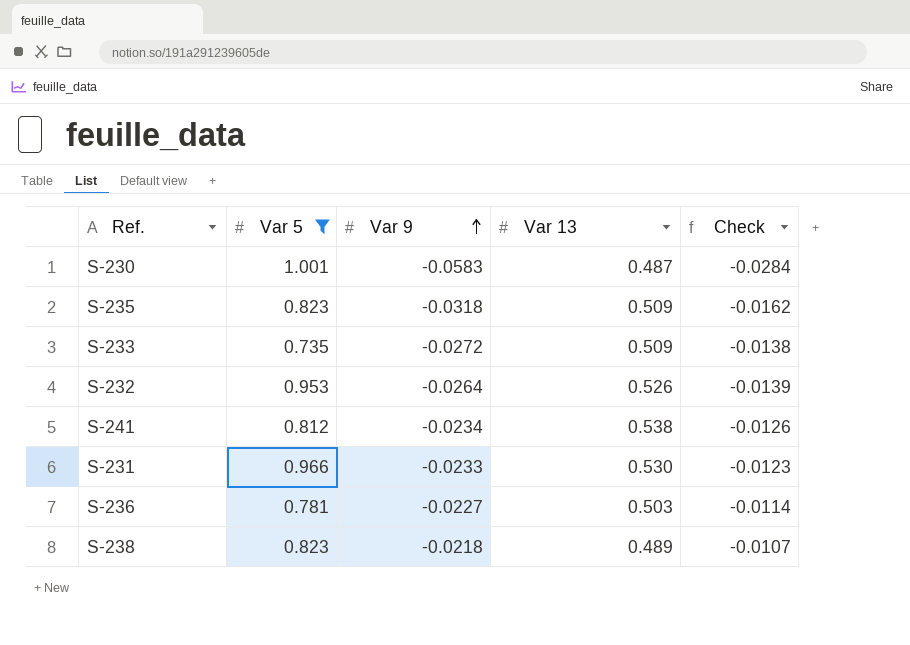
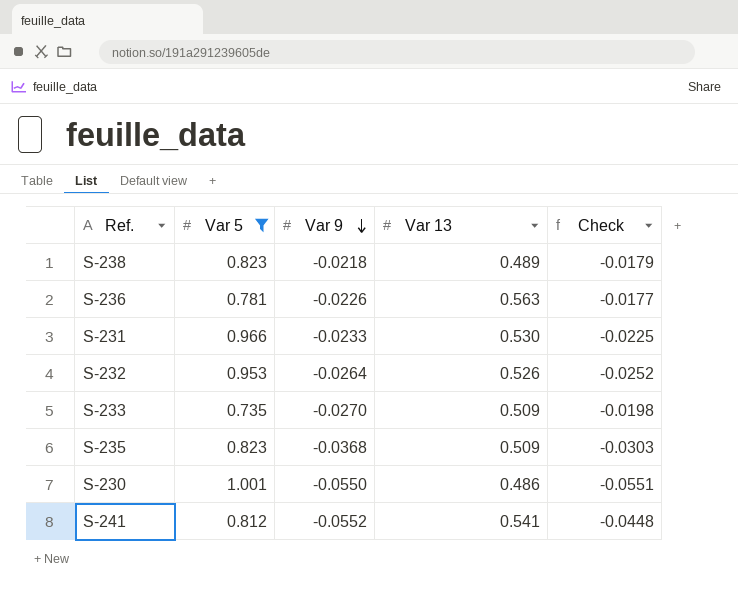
row order: Var 9 ascending -> Var 9 descending
column Check | formula: [Var 9] * [Var 13] -> [Var 5] * [Var 9]
S-236 | Var 9: -0.0227 -> -0.0226
S-236 | Var 13: 0.503 -> 0.563
S-233 | Var 9: -0.0272 -> -0.0270
S-235 | Var 9: -0.0318 -> -0.0368
S-230 | Var 9: -0.0583 -> -0.0550
S-230 | Var 13: 0.487 -> 0.486
S-241 | Var 9: -0.0234 -> -0.0552
S-241 | Var 13: 0.538 -> 0.541

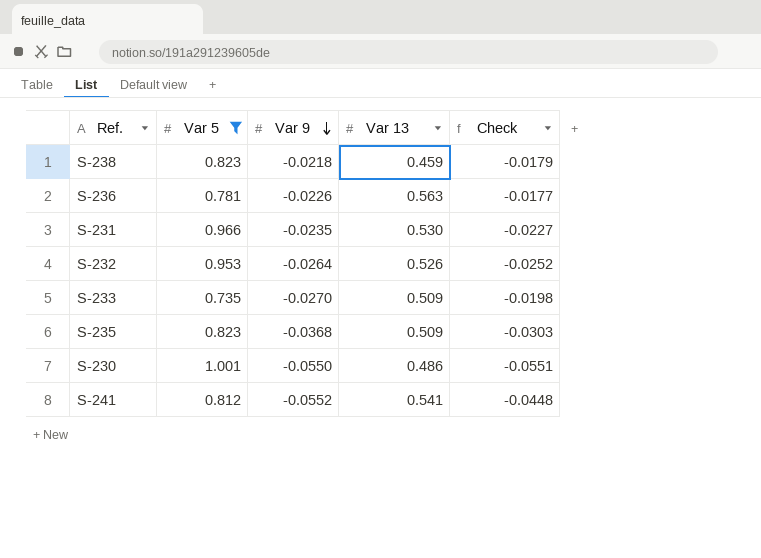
S-238 | Var 13: 0.489 -> 0.459
S-231 | Var 9: -0.0233 -> -0.0235
S-231 | Check: -0.0225 -> -0.0227

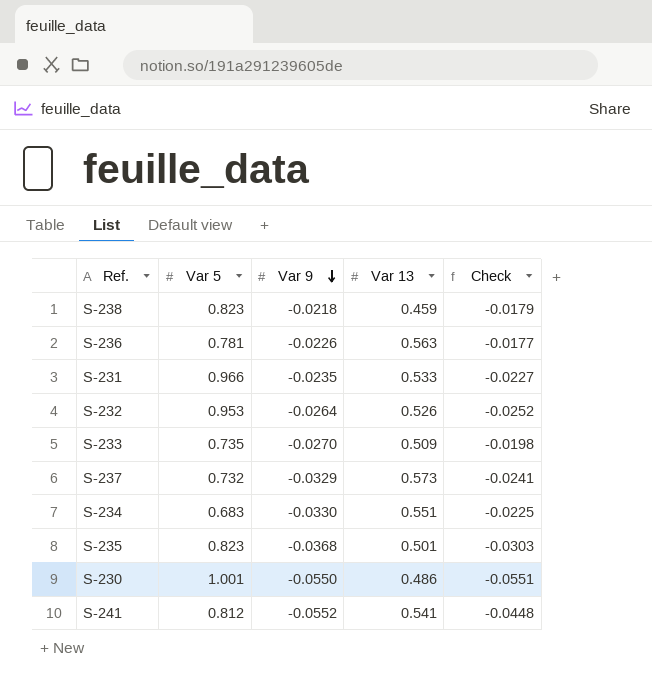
filter: Var 5 >= 0.735 -> none
S-231 | Var 13: 0.530 -> 0.533
S-235 | Var 13: 0.509 -> 0.501

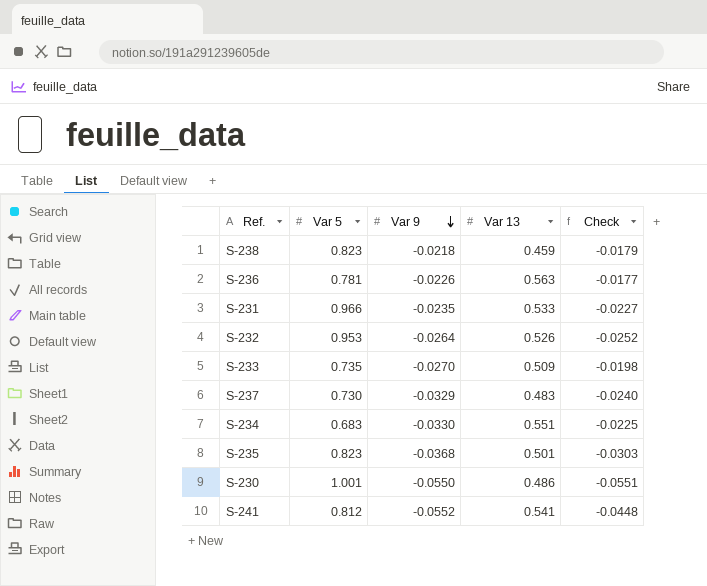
S-237 | Var 5: 0.732 -> 0.730
S-237 | Var 13: 0.573 -> 0.483
S-237 | Check: -0.0241 -> -0.0240

